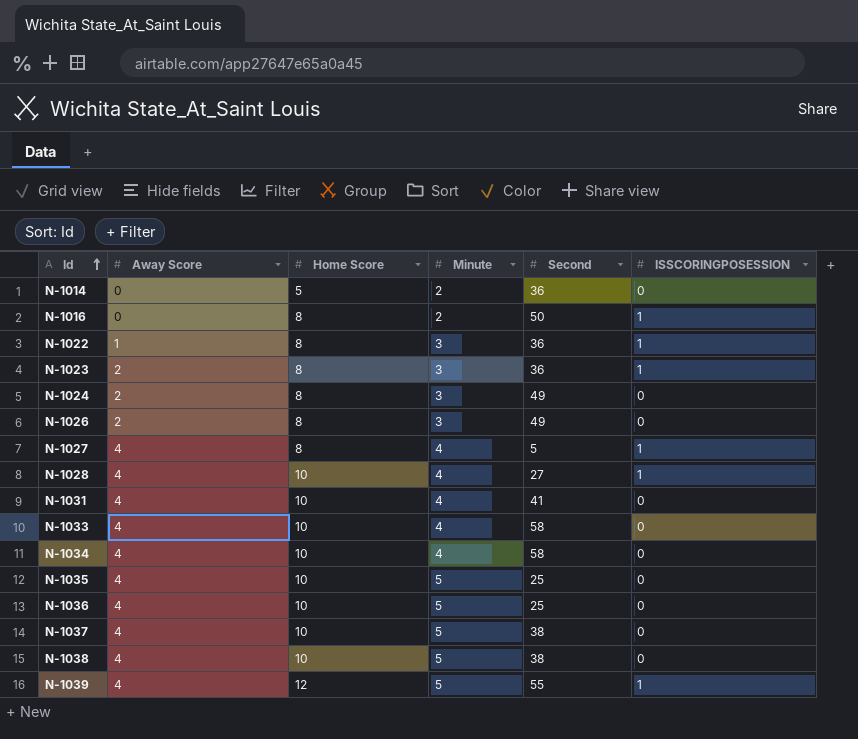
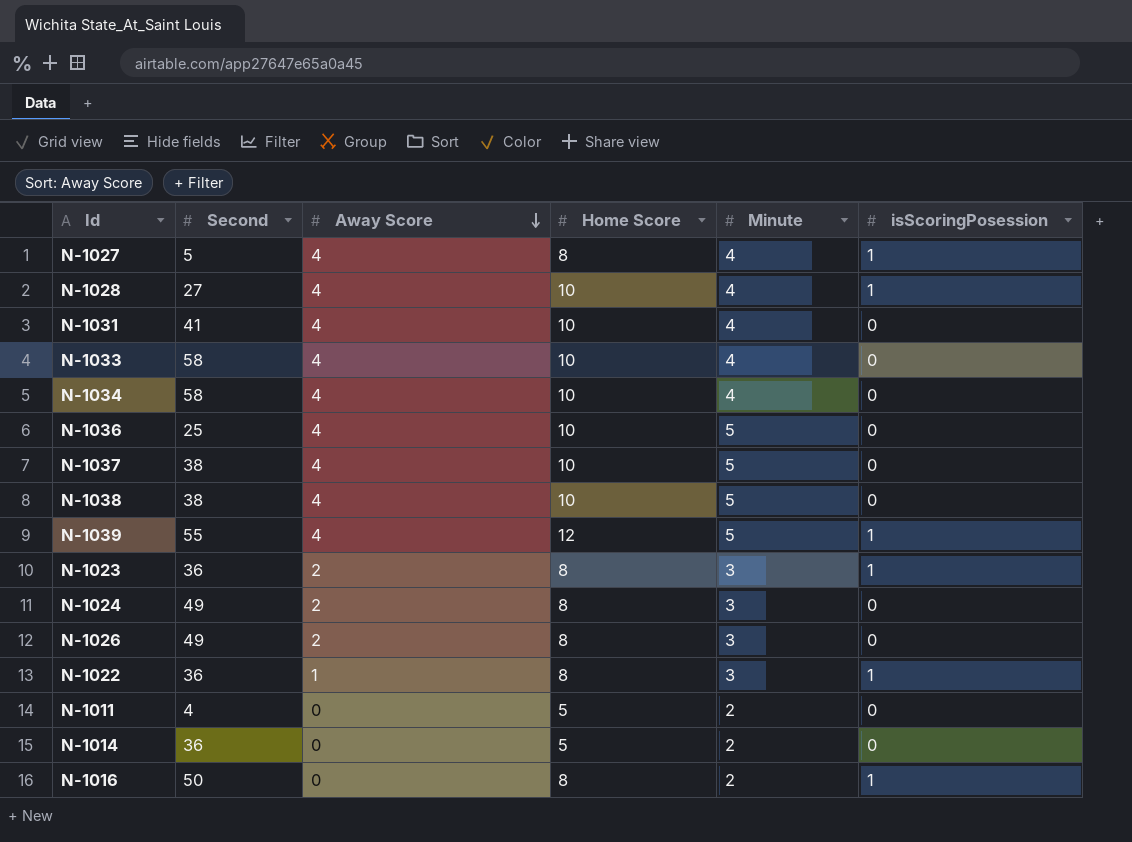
row order: Id ascending -> Away Score descending
column Second | position: 5 -> 2
column name: ISSCORINGPOSESSION -> isScoringPosession
row N-1035: 4 | 10 | 5 | 25 | 0 -> none
row N-1011: none -> 4 | 0 | 5 | 2 | 0

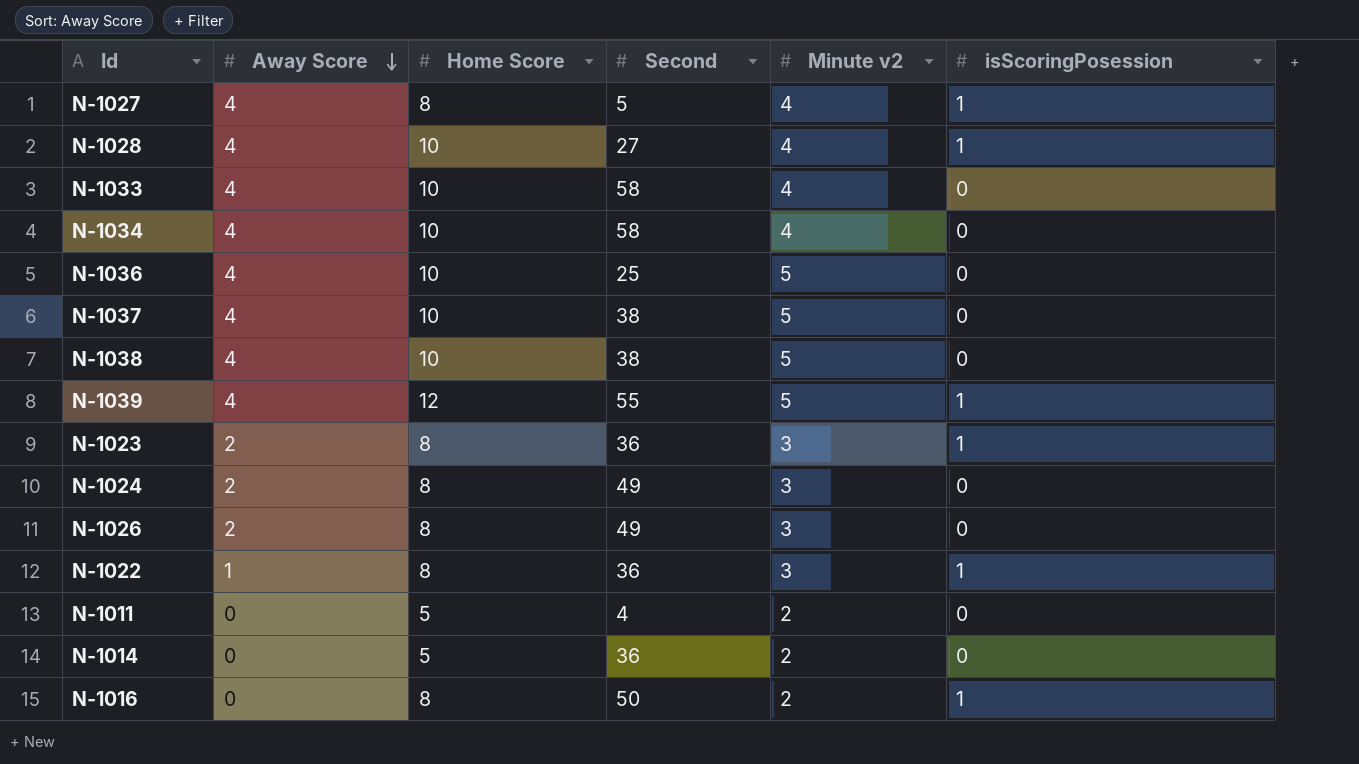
column Second | position: 2 -> 4
column name: Minute -> Minute v2
row N-1031: 41 | 4 | 10 | 4 | 0 -> none

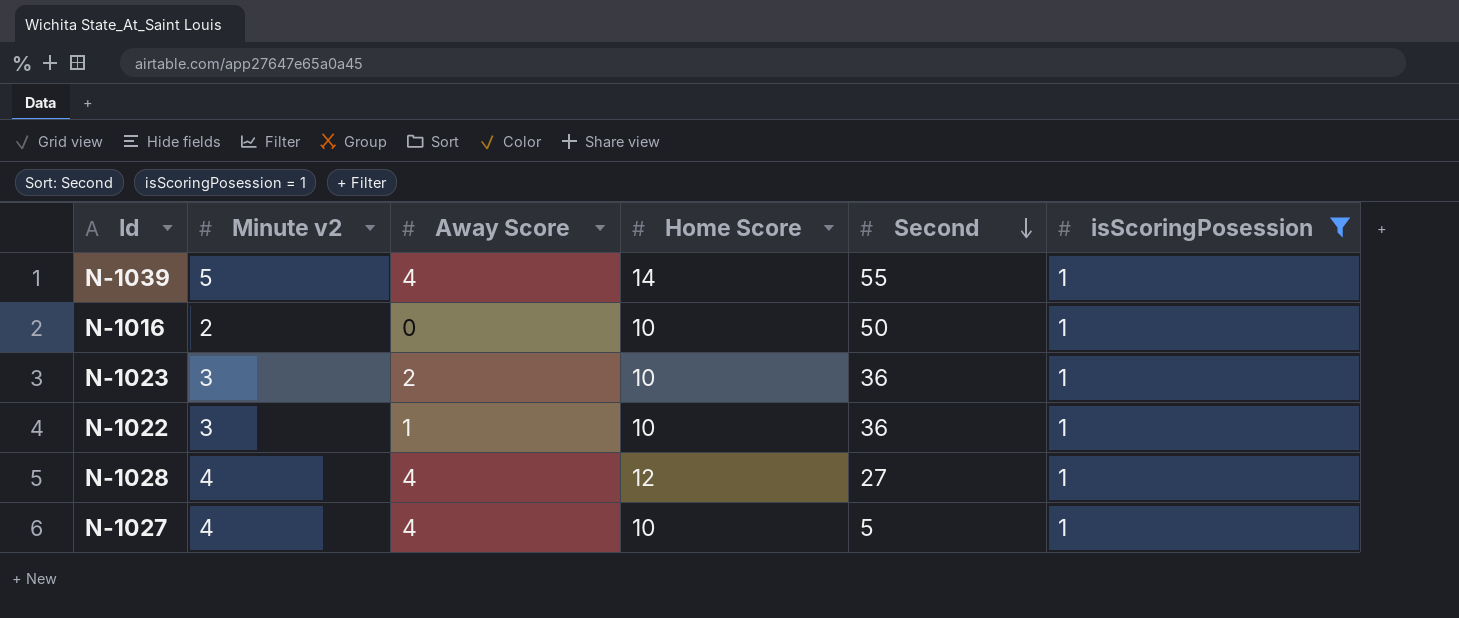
filter: none -> isScoringPosession = 1
row order: Away Score descending -> Second descending
column Minute v2 | position: 5 -> 2
N-1039 | Home Score: 12 -> 14
N-1016 | Home Score: 8 -> 10
N-1023 | Home Score: 8 -> 10
N-1022 | Home Score: 8 -> 10
N-1028 | Home Score: 10 -> 12
N-1027 | Home Score: 8 -> 10

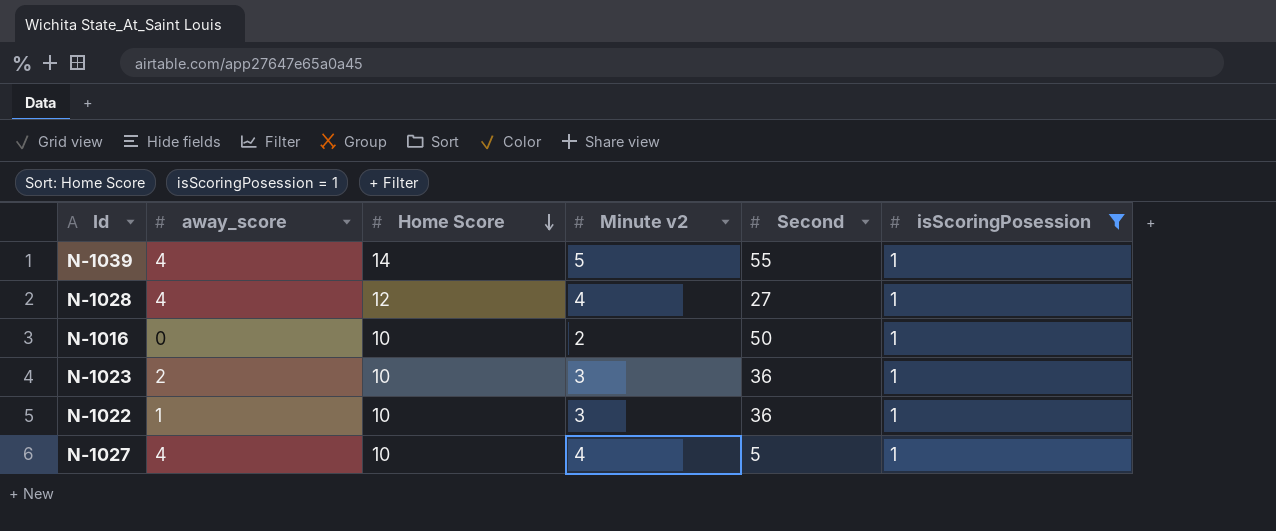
row order: Second descending -> Home Score descending
column name: Away Score -> away_score
column Minute v2 | position: 2 -> 4

